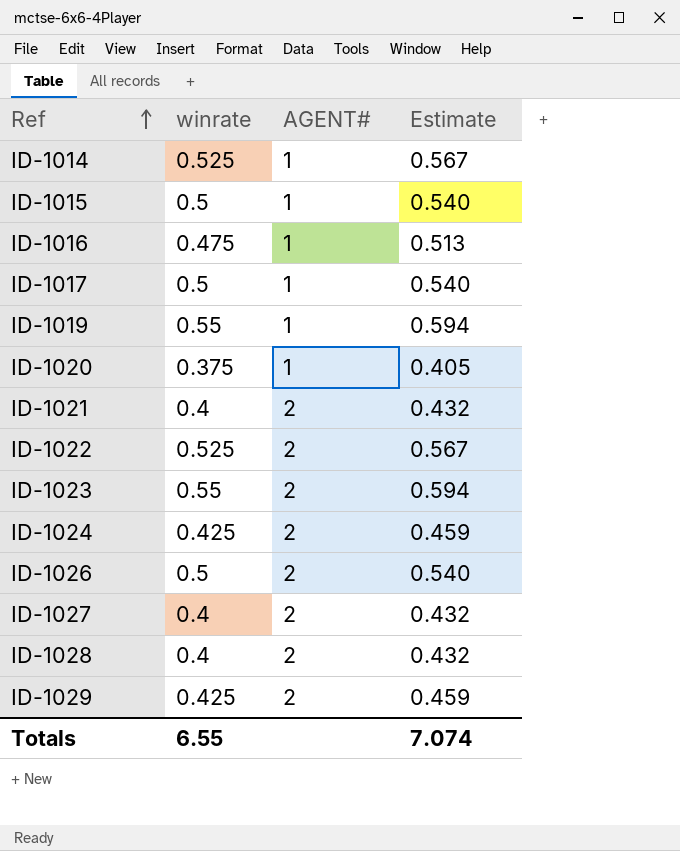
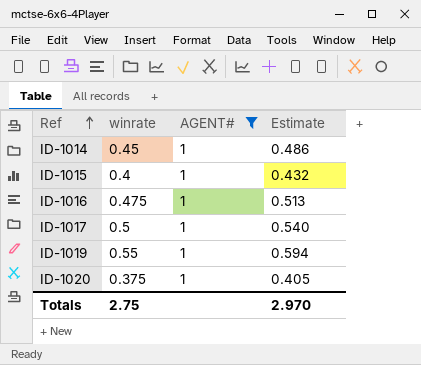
filter: none -> AGENT# = 1
ID-1014 | winrate: 0.525 -> 0.45
ID-1014 | Estimate: 0.567 -> 0.486
ID-1015 | winrate: 0.5 -> 0.4
ID-1015 | Estimate: 0.540 -> 0.432
Totals | winrate: 6.55 -> 2.75
Totals | Estimate: 7.074 -> 2.970

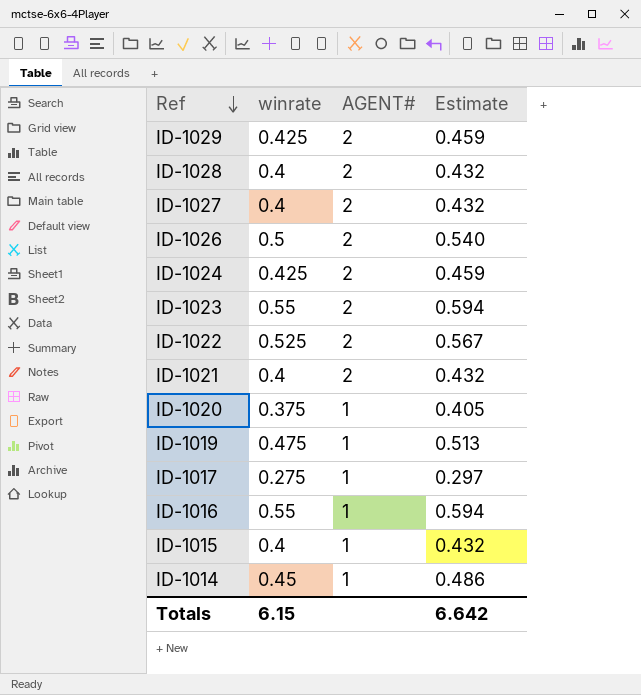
filter: AGENT# = 1 -> none
row order: Ref ascending -> Ref descending
ID-1019 | winrate: 0.55 -> 0.475
ID-1019 | Estimate: 0.594 -> 0.513
ID-1017 | winrate: 0.5 -> 0.275
ID-1017 | Estimate: 0.540 -> 0.297
ID-1016 | winrate: 0.475 -> 0.55
ID-1016 | Estimate: 0.513 -> 0.594
Totals | winrate: 2.75 -> 6.15
Totals | Estimate: 2.970 -> 6.642

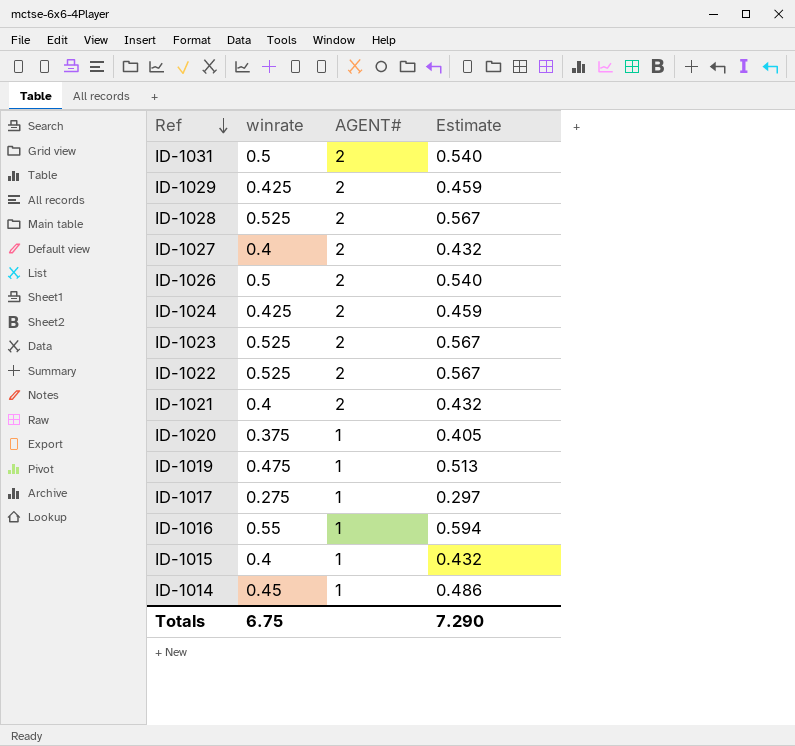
row ID-1031: none -> 0.5 | 2 | 0.540
ID-1028 | winrate: 0.4 -> 0.525
ID-1028 | Estimate: 0.432 -> 0.567
ID-1023 | winrate: 0.55 -> 0.525
ID-1023 | Estimate: 0.594 -> 0.567
Totals | winrate: 6.15 -> 6.75
Totals | Estimate: 6.642 -> 7.290

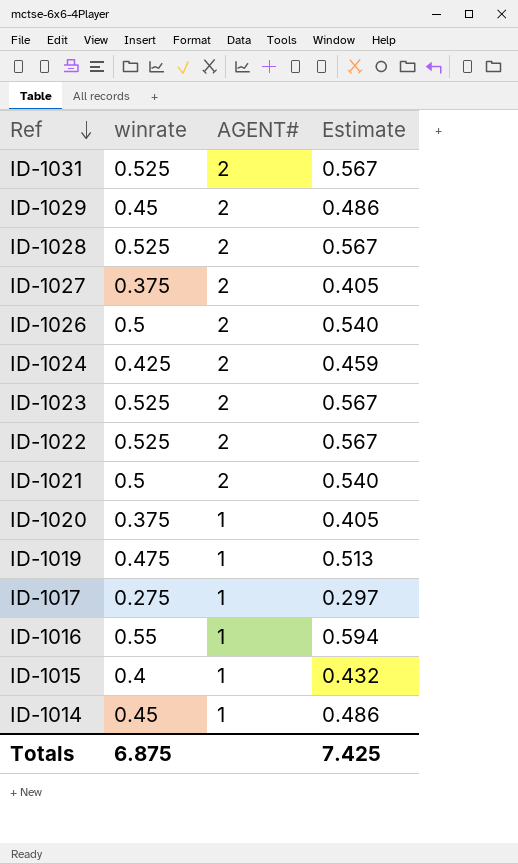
ID-1031 | winrate: 0.5 -> 0.525
ID-1031 | Estimate: 0.540 -> 0.567
ID-1029 | winrate: 0.425 -> 0.45
ID-1029 | Estimate: 0.459 -> 0.486
ID-1027 | winrate: 0.4 -> 0.375
ID-1027 | Estimate: 0.432 -> 0.405
ID-1021 | winrate: 0.4 -> 0.5
ID-1021 | Estimate: 0.432 -> 0.540
Totals | winrate: 6.75 -> 6.875
Totals | Estimate: 7.290 -> 7.425

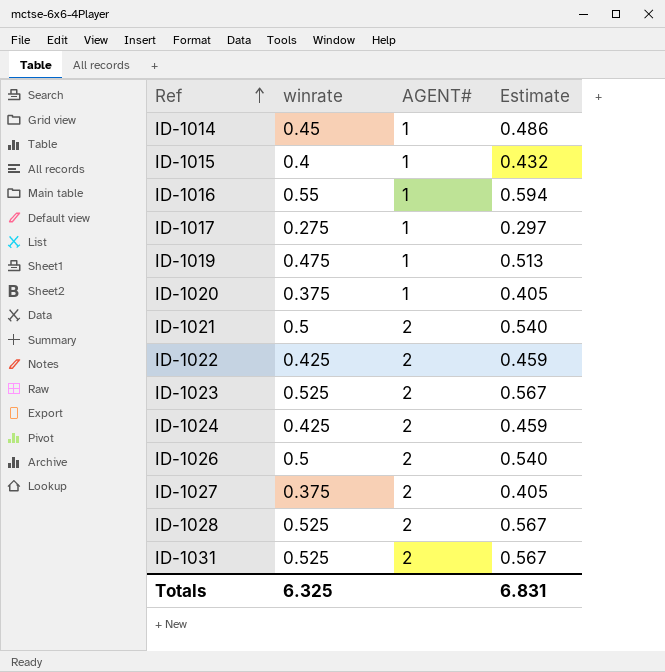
row order: Ref descending -> Ref ascending
row ID-1029: 0.45 | 2 | 0.486 -> none
ID-1022 | winrate: 0.525 -> 0.425
ID-1022 | Estimate: 0.567 -> 0.459
Totals | winrate: 6.875 -> 6.325
Totals | Estimate: 7.425 -> 6.831

